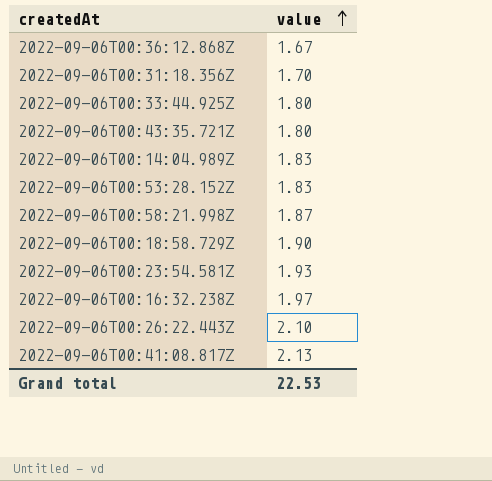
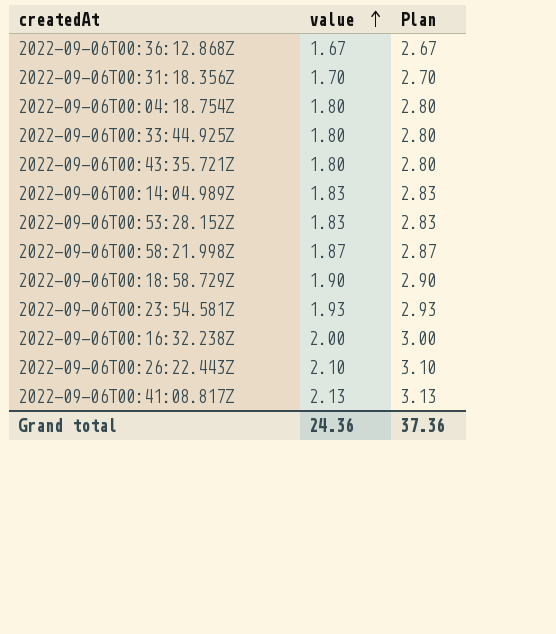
column Plan | formula: none -> [value] + 1
row 2022-09-06T00:04:18.754Z: none -> 1.80 | 2.80
2022-09-06T00:16:32.238Z | value: 1.97 -> 2.00
Grand total | value: 22.53 -> 24.36

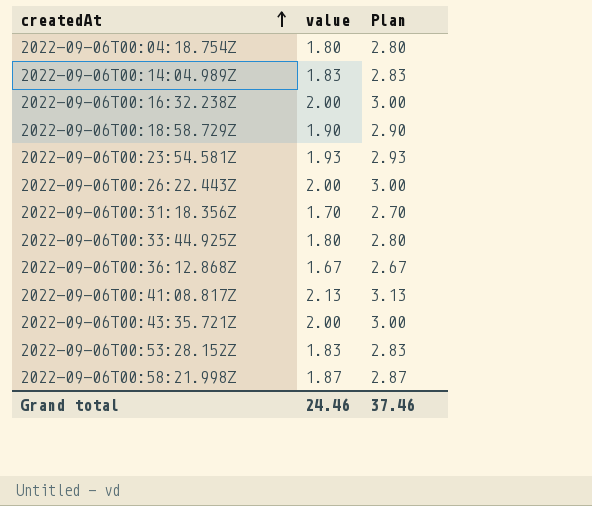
row order: value ascending -> createdAt ascending
2022-09-06T00:26:22.443Z | value: 2.10 -> 2.00
2022-09-06T00:26:22.443Z | Plan: 3.10 -> 3.00
2022-09-06T00:43:35.721Z | value: 1.80 -> 2.00
2022-09-06T00:43:35.721Z | Plan: 2.80 -> 3.00
Grand total | value: 24.36 -> 24.46
Grand total | Plan: 37.36 -> 37.46

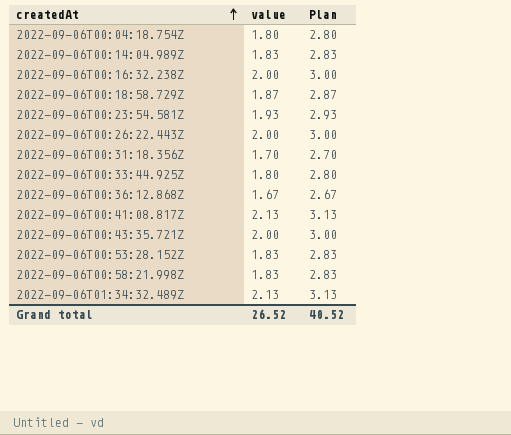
2022-09-06T00:18:58.729Z | value: 1.90 -> 1.87
2022-09-06T00:18:58.729Z | Plan: 2.90 -> 2.87
2022-09-06T00:58:21.998Z | value: 1.87 -> 1.83
2022-09-06T00:58:21.998Z | Plan: 2.87 -> 2.83
row 2022-09-06T01:34:32.489Z: none -> 2.13 | 3.13
Grand total | value: 24.46 -> 26.52
Grand total | Plan: 37.46 -> 40.52

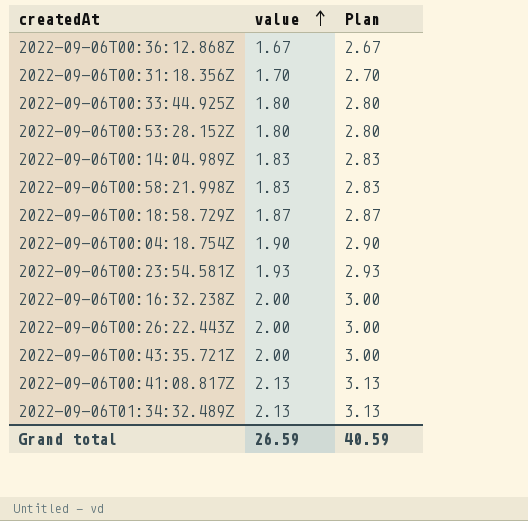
row order: createdAt ascending -> value ascending
2022-09-06T00:53:28.152Z | value: 1.83 -> 1.80
2022-09-06T00:53:28.152Z | Plan: 2.83 -> 2.80
2022-09-06T00:04:18.754Z | value: 1.80 -> 1.90
2022-09-06T00:04:18.754Z | Plan: 2.80 -> 2.90
Grand total | value: 26.52 -> 26.59
Grand total | Plan: 40.52 -> 40.59

